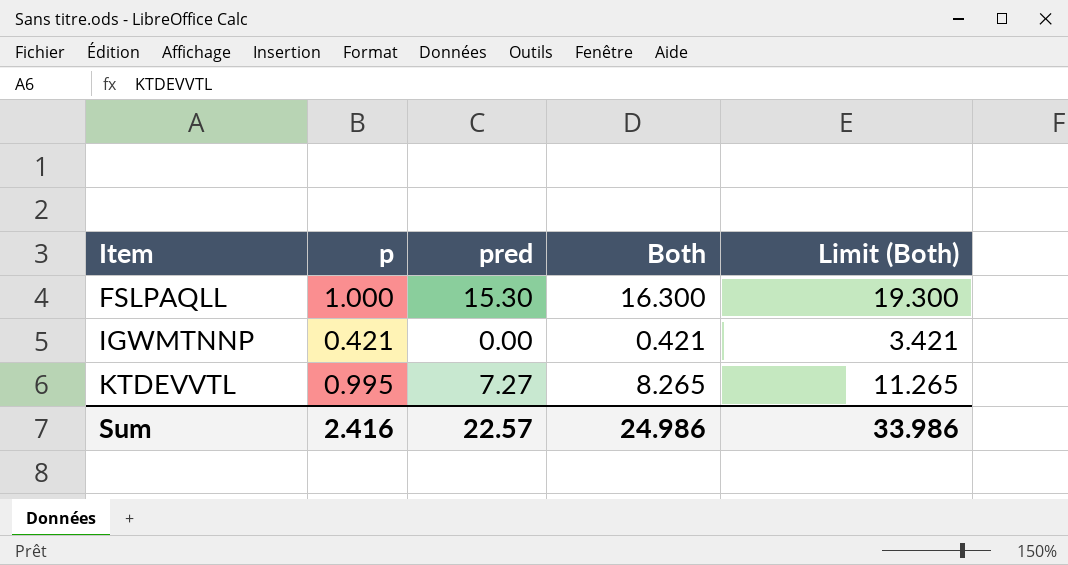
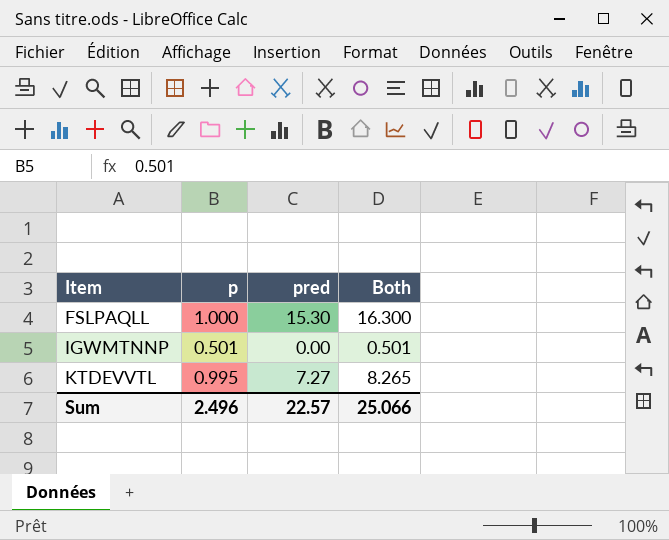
column Limit (Both) | formula: [Both] + 3 -> none
IGWMTNNP | p: 0.421 -> 0.501
IGWMTNNP | Both: 0.421 -> 0.501
Sum | p: 2.416 -> 2.496
Sum | Both: 24.986 -> 25.066

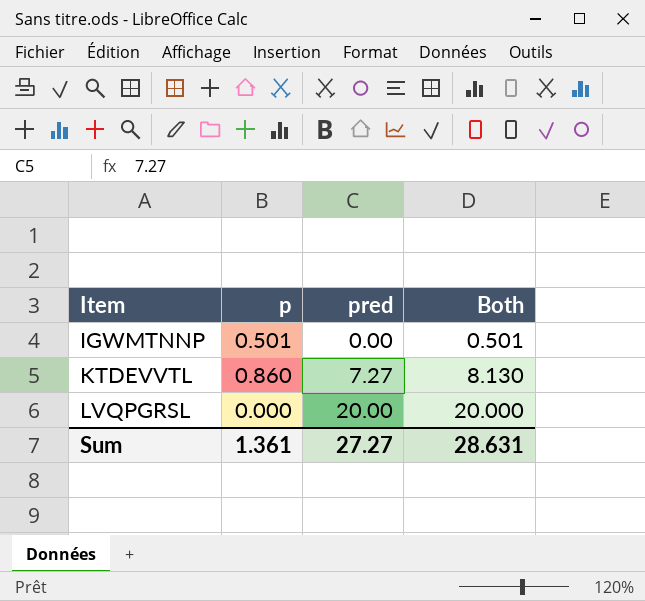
row FSLPAQLL: 1.000 | 15.30 | 16.300 -> none
KTDEVVTL | p: 0.995 -> 0.860
KTDEVVTL | Both: 8.265 -> 8.130
row LVQPGRSL: none -> 0.000 | 20.00 | 20.000
Sum | p: 2.496 -> 1.361
Sum | pred: 22.57 -> 27.27
Sum | Both: 25.066 -> 28.631

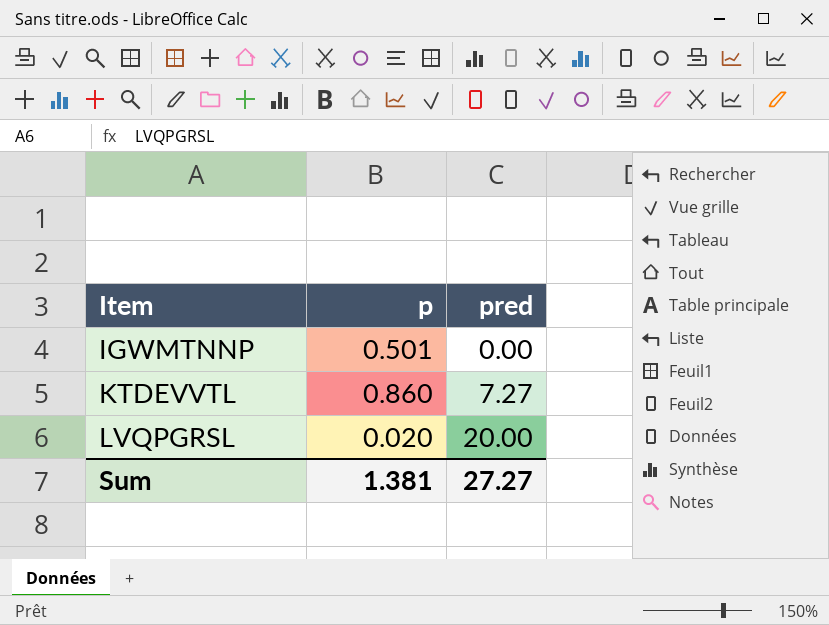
column Both | formula: [p] + [pred] -> none
LVQPGRSL | p: 0.000 -> 0.020
Sum | p: 1.361 -> 1.381

